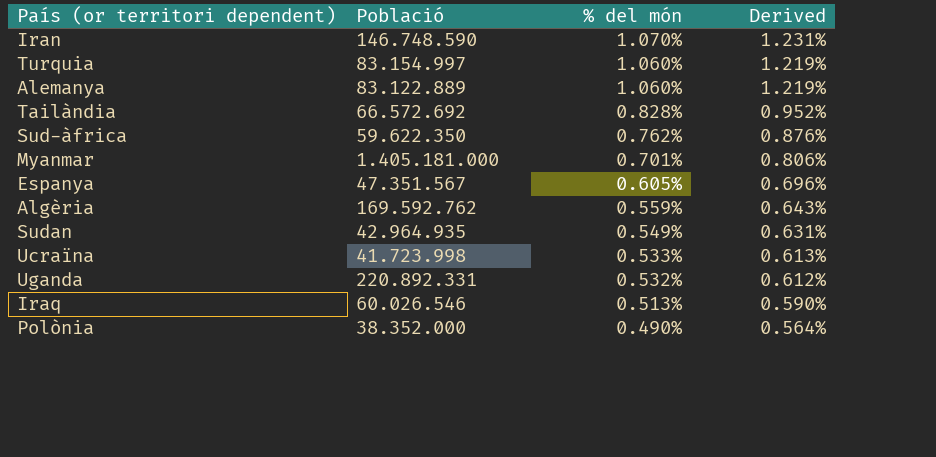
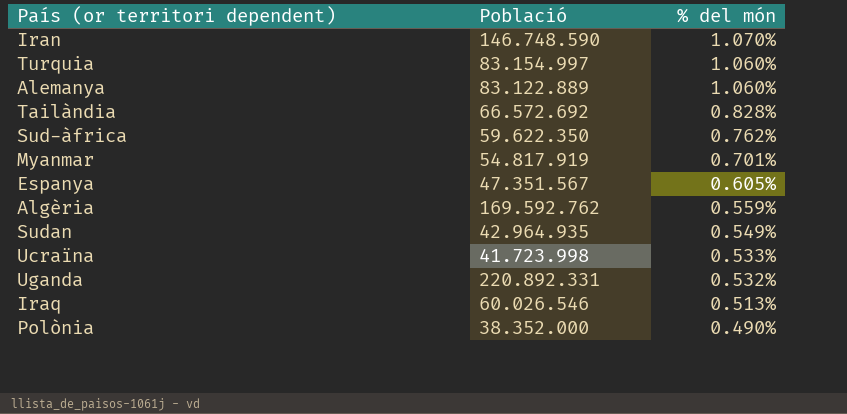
column Derived | formula: [% del món] * 1.15 -> none
Myanmar | Població: 1.405.181.000 -> 54.817.919

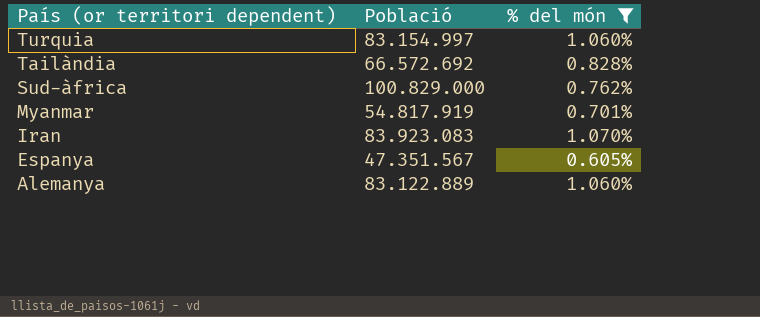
filter: none -> % del món >= 0.605%
row order: % del món descending -> País (or territori dependent) descending
Sud-àfrica | Població: 59.622.350 -> 100.829.000
Iran | Població: 146.748.590 -> 83.923.083

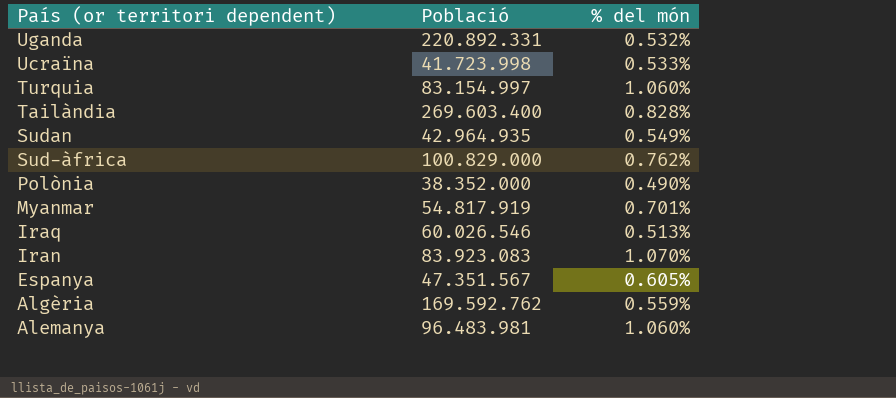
filter: % del món >= 0.605% -> none
Tailàndia | Població: 66.572.692 -> 269.603.400
Alemanya | Població: 83.122.889 -> 96.483.981

